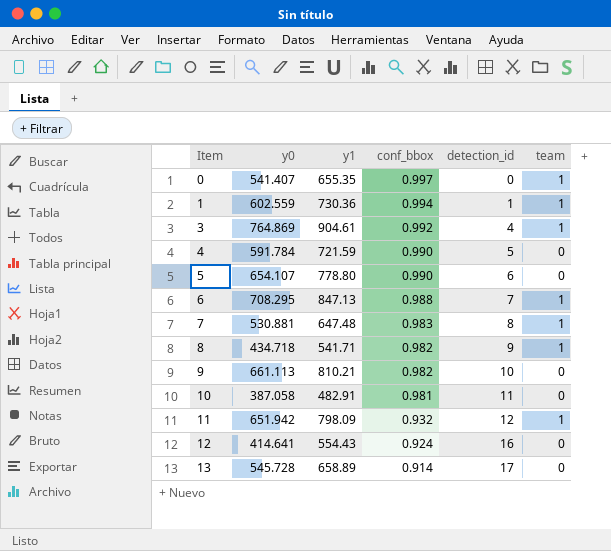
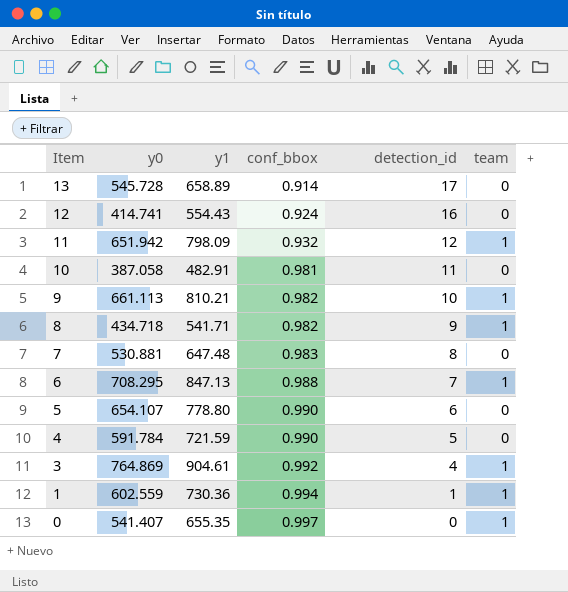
row order: Item ascending -> Item descending
12 | y0: 414.641 -> 414.741
9 | team: 0 -> 1
7 | team: 1 -> 0

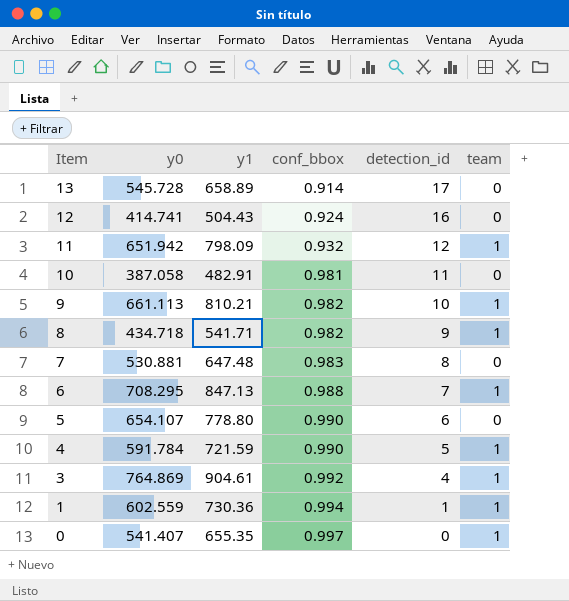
12 | y1: 554.43 -> 504.43
4 | team: 0 -> 1

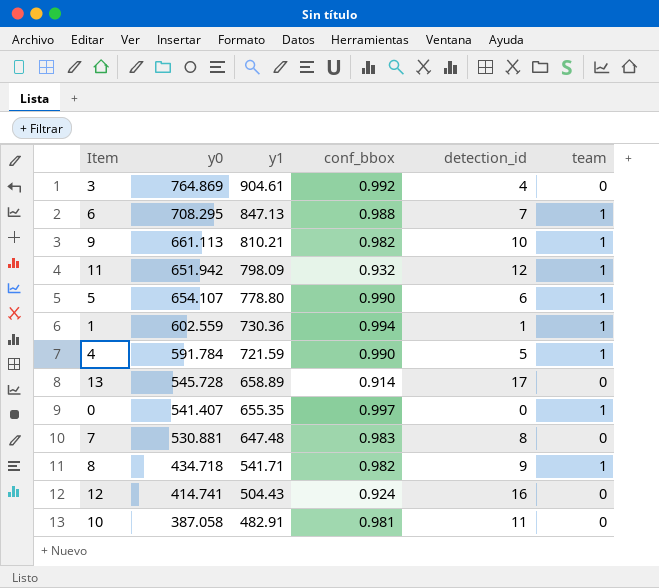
row order: Item descending -> y1 descending
3 | team: 1 -> 0
5 | team: 0 -> 1

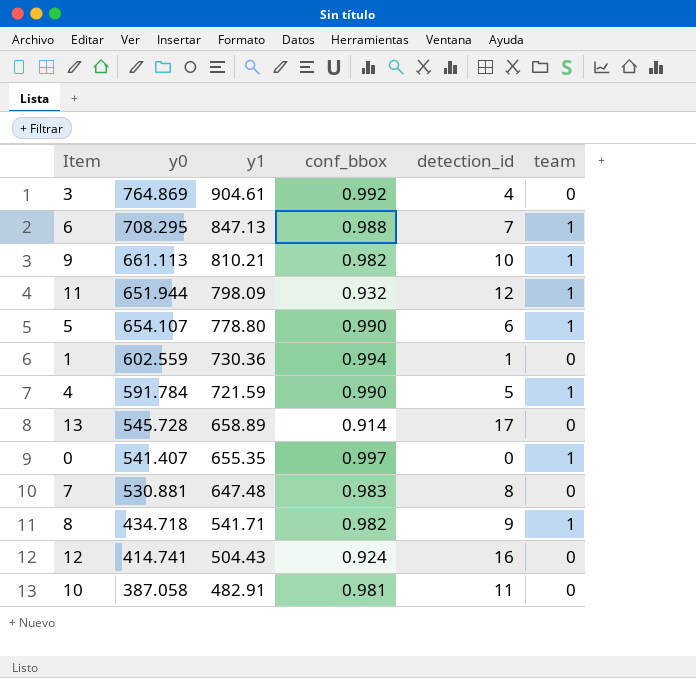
11 | y0: 651.942 -> 651.944
1 | team: 1 -> 0

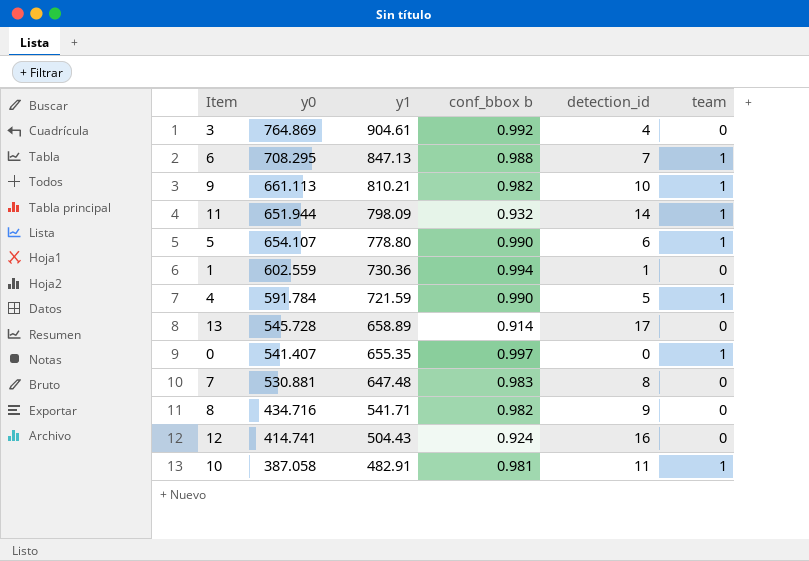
column name: conf_bbox -> conf_bbox b
11 | detection_id: 12 -> 14
8 | y0: 434.718 -> 434.716
8 | team: 1 -> 0
10 | team: 0 -> 1

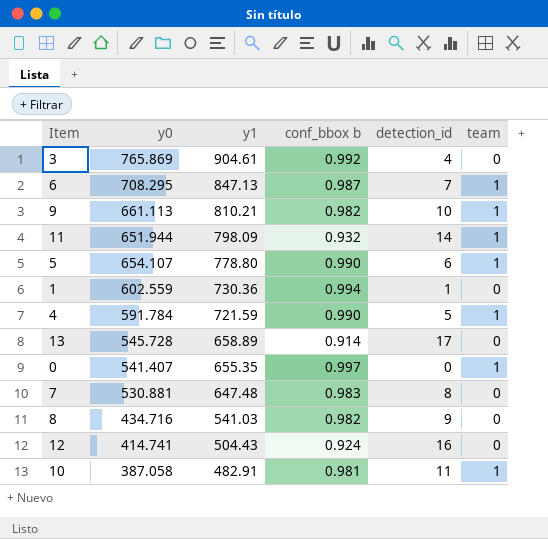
3 | y0: 764.869 -> 765.869
6 | conf_bbox b: 0.988 -> 0.987
8 | y1: 541.71 -> 541.03

